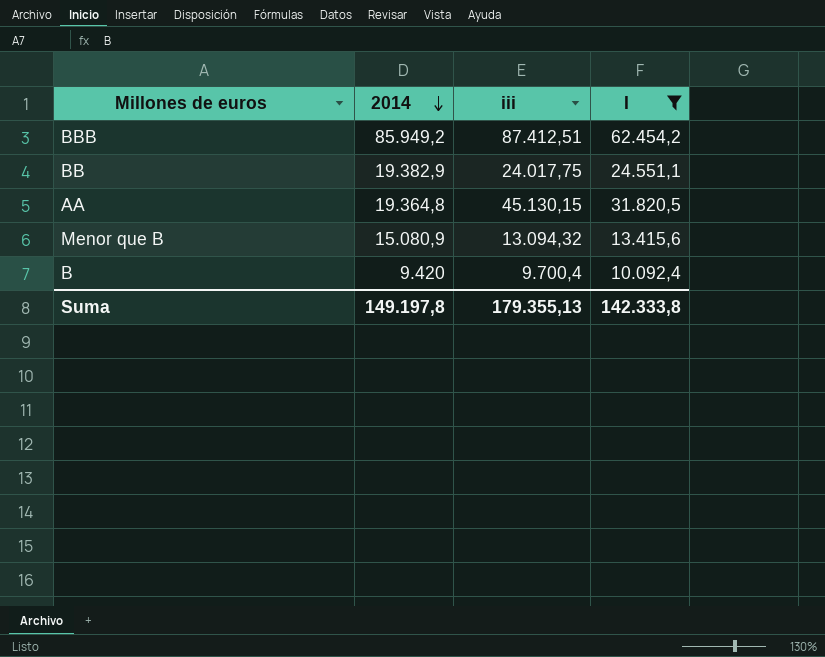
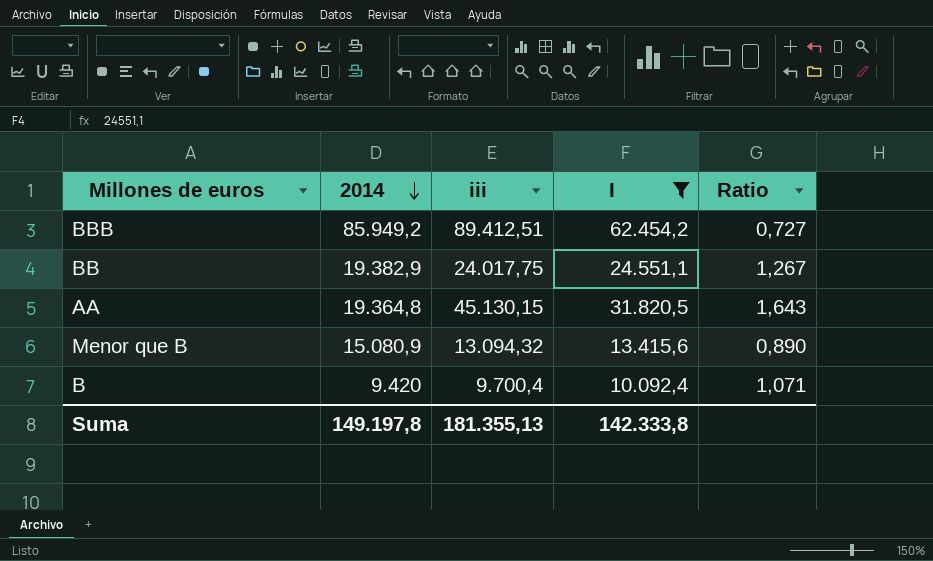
column Ratio | formula: none -> [I] / [2014]
BBB | iii: 87.412,51 -> 89.412,51
Suma | iii: 179.355,13 -> 181.355,13

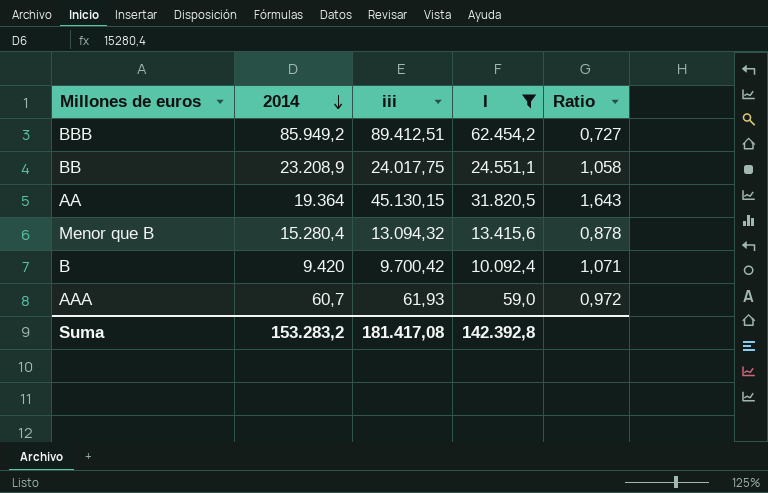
BB | 2014: 19.382,9 -> 23.208,9
BB | Ratio: 1,267 -> 1,058
AA | 2014: 19.364,8 -> 19.364
Menor que B | 2014: 15.080,9 -> 15.280,4
Menor que B | Ratio: 0,890 -> 0,878
B | iii: 9.700,4 -> 9.700,42
row AAA: none -> 60,7 | 61,93 | 59,0 | 0,972
Suma | 2014: 149.197,8 -> 153.283,2
Suma | iii: 181.355,13 -> 181.417,08
Suma | I: 142.333,8 -> 142.392,8

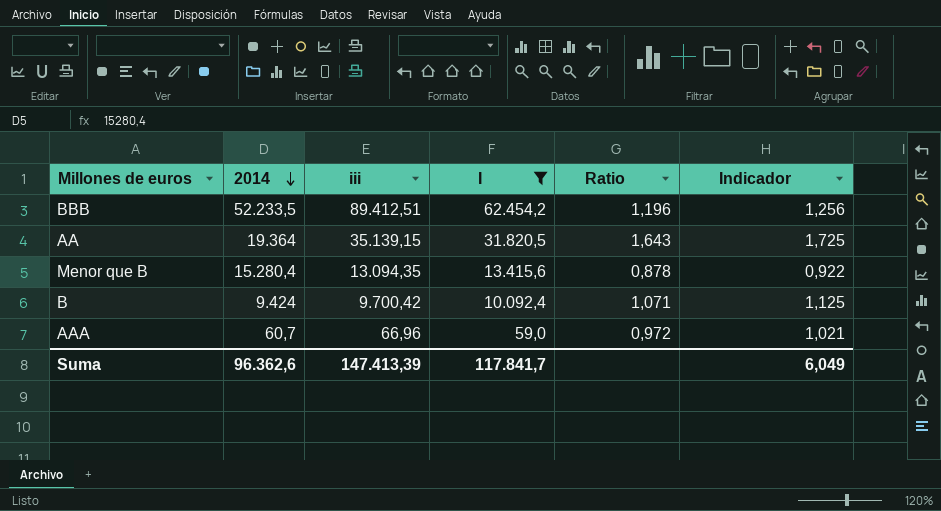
column Indicador | formula: none -> [Ratio] * 1,05
row BB: 23.208,9 | 24.017,75 | 24.551,1 | 1,058 -> none
BBB | 2014: 85.949,2 -> 52.233,5
BBB | Ratio: 0,727 -> 1,196
AA | iii: 45.130,15 -> 35.139,15
Menor que B | iii: 13.094,32 -> 13.094,35
B | 2014: 9.420 -> 9.424
AAA | iii: 61,93 -> 66,96
Suma | 2014: 153.283,2 -> 96.362,6
Suma | iii: 181.417,08 -> 147.413,39
Suma | I: 142.392,8 -> 117.841,7

